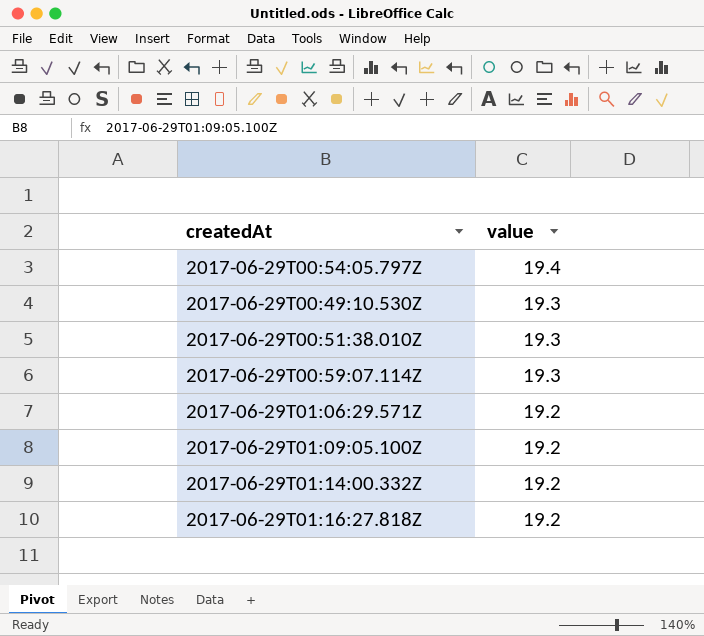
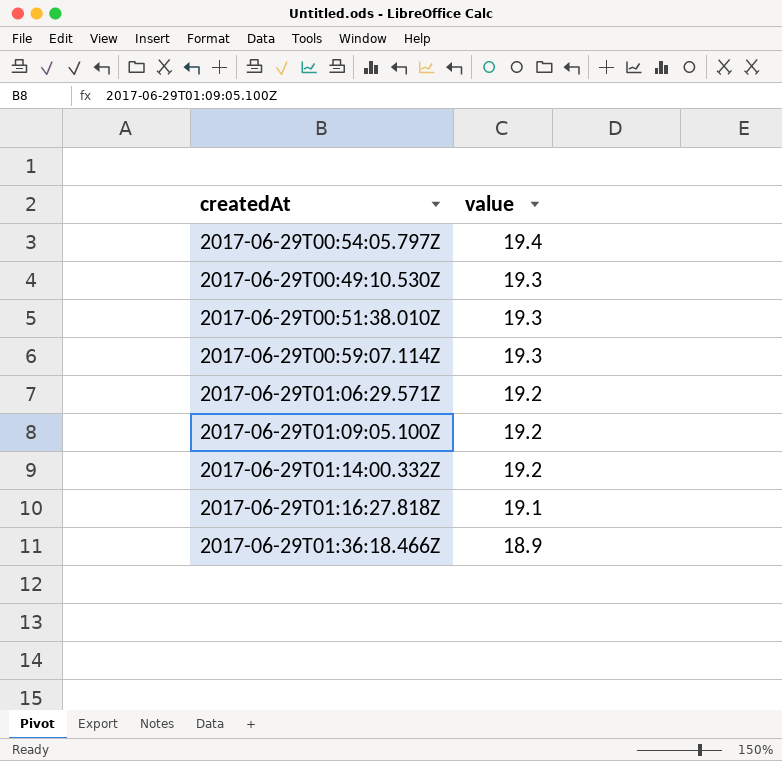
2017-06-29T01:16:27.818Z | value: 19.2 -> 19.1
row 2017-06-29T01:36:18.466Z: none -> 18.9

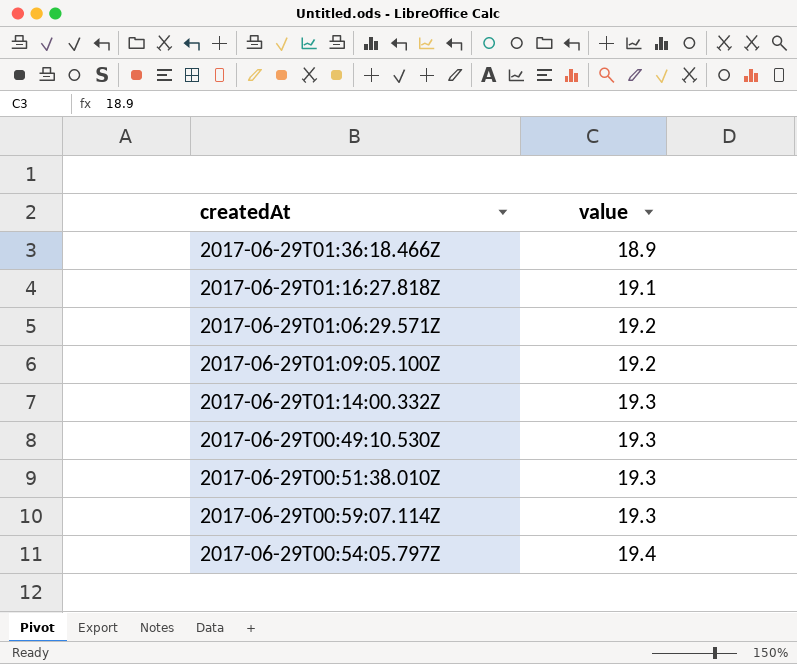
row order: value descending -> value ascending
2017-06-29T01:14:00.332Z | value: 19.2 -> 19.3

